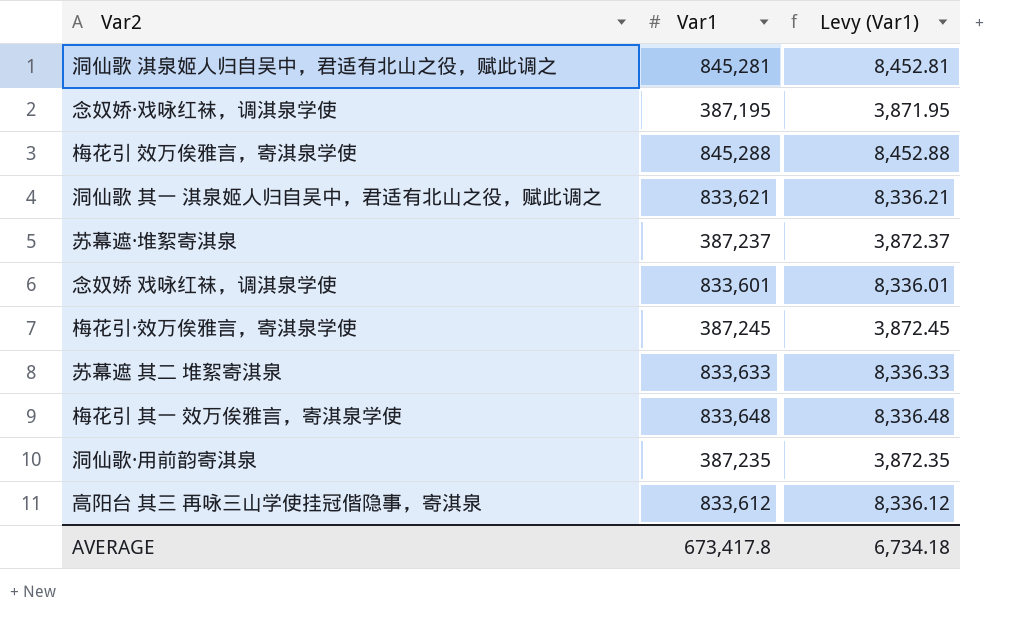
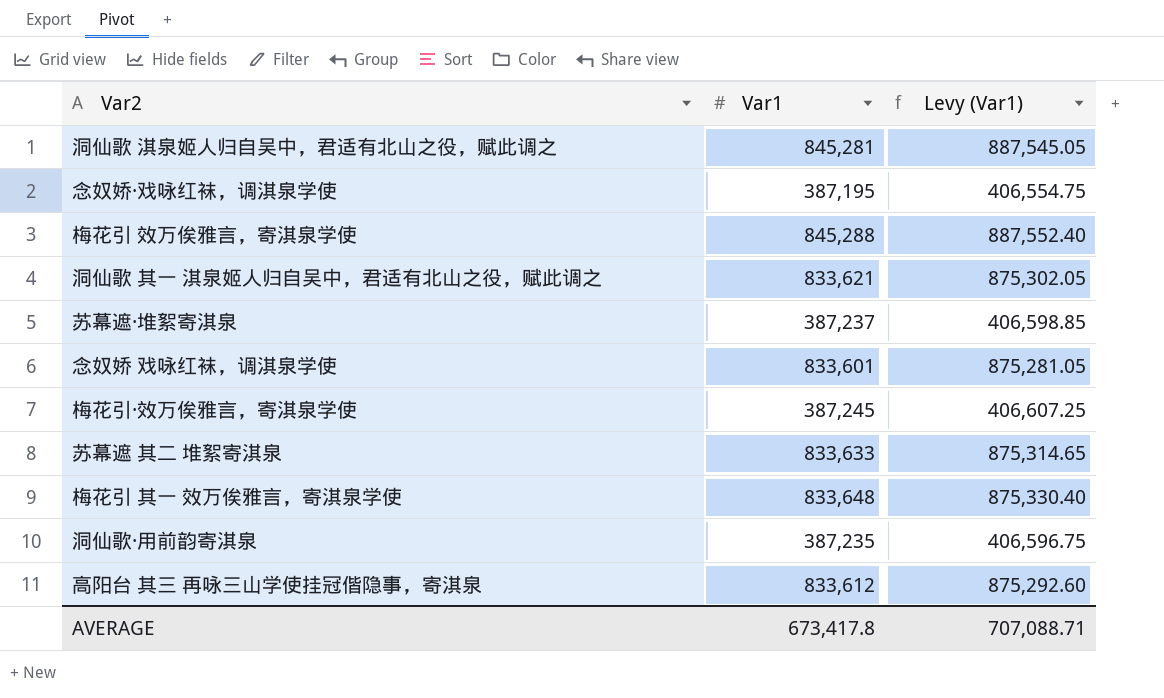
column Levy (Var1) | formula: [Var1] * 0.01 -> [Var1] * 1.05
AVERAGE | Levy (Var1): 6,734.18 -> 707,088.71

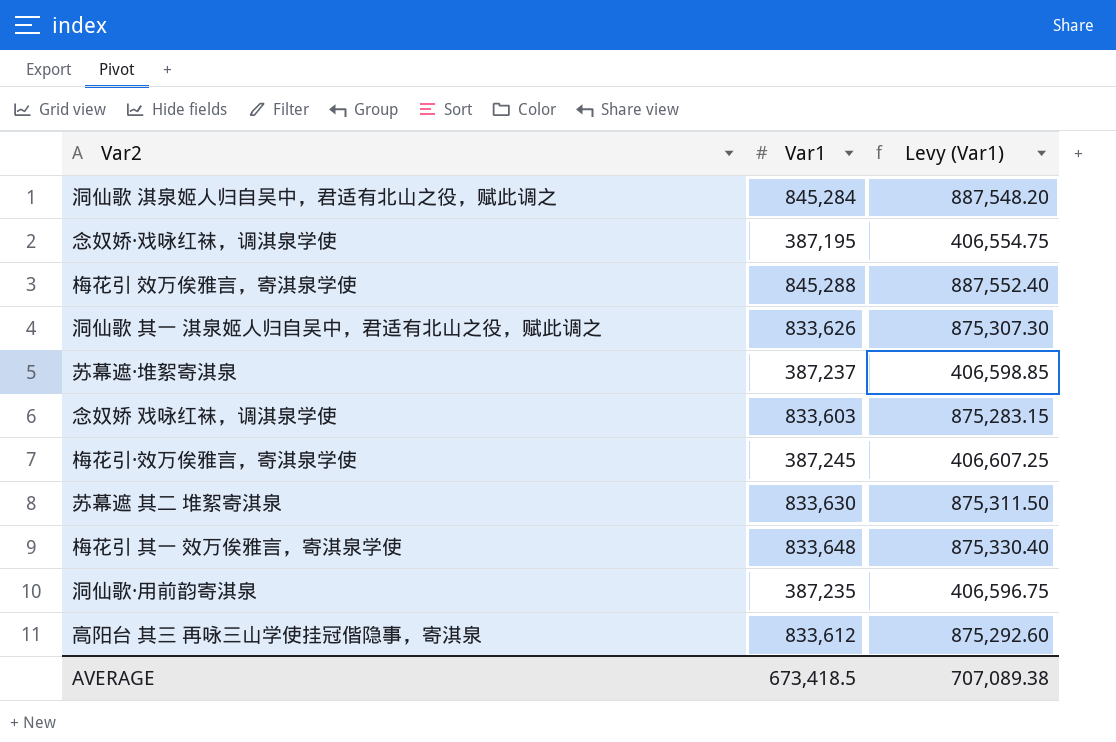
洞仙歌 淇泉姬人归自吴中，君适有北山之役，赋此调之 | Var1: 845,281 -> 845,284
洞仙歌 淇泉姬人归自吴中，君适有北山之役，赋此调之 | Levy (Var1): 887,545.05 -> 887,548.20
洞仙歌 其一 淇泉姬人归自吴中，君适有北山之役，赋此调之 | Var1: 833,621 -> 833,626
洞仙歌 其一 淇泉姬人归自吴中，君适有北山之役，赋此调之 | Levy (Var1): 875,302.05 -> 875,307.30
念奴娇 戏咏红袜，调淇泉学使 | Var1: 833,601 -> 833,603
念奴娇 戏咏红袜，调淇泉学使 | Levy (Var1): 875,281.05 -> 875,283.15
苏幕遮 其二 堆絮寄淇泉 | Var1: 833,633 -> 833,630
苏幕遮 其二 堆絮寄淇泉 | Levy (Var1): 875,314.65 -> 875,311.50
AVERAGE | Var1: 673,417.8 -> 673,418.5
AVERAGE | Levy (Var1): 707,088.71 -> 707,089.38

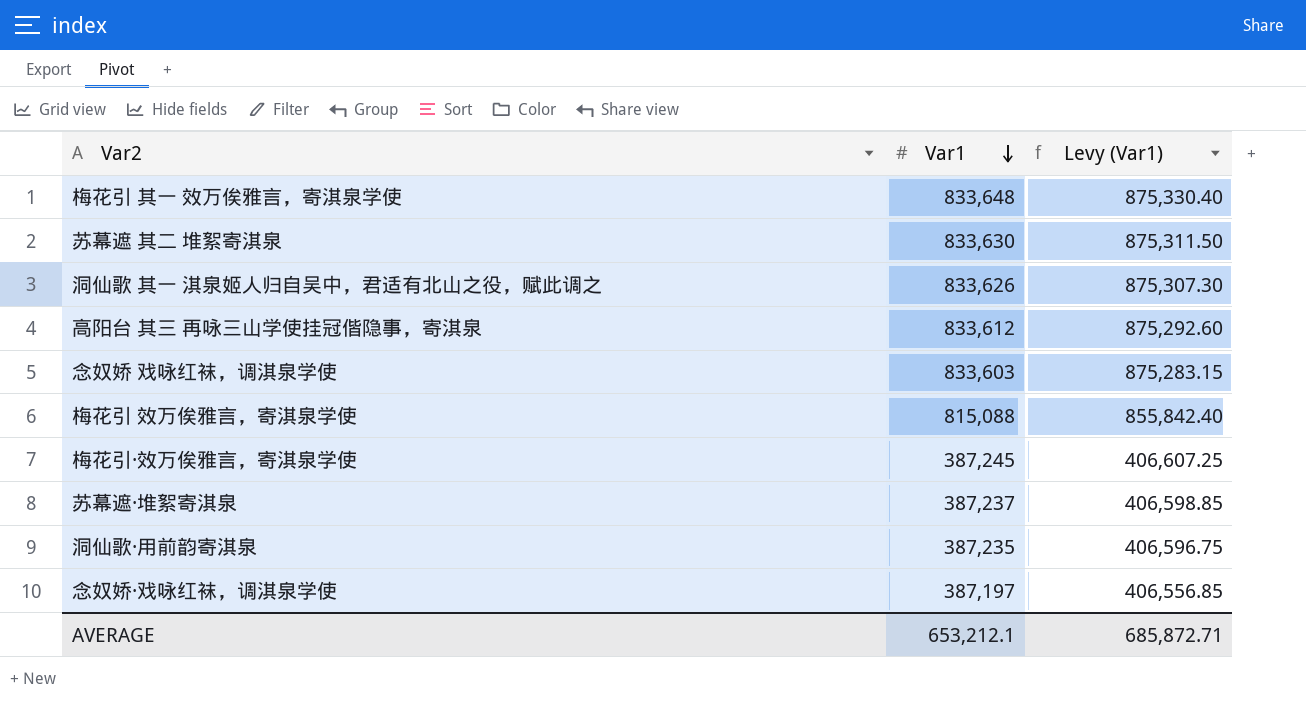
row order: none -> Var1 descending
row 洞仙歌 淇泉姬人归自吴中，君适有北山之役，赋此调之: 845,284 | 887,548.20 -> none
梅花引 效万俟雅言，寄淇泉学使 | Var1: 845,288 -> 815,088
梅花引 效万俟雅言，寄淇泉学使 | Levy (Var1): 887,552.40 -> 855,842.40
念奴娇·戏咏红袜，调淇泉学使 | Var1: 387,195 -> 387,197
念奴娇·戏咏红袜，调淇泉学使 | Levy (Var1): 406,554.75 -> 406,556.85
AVERAGE | Var1: 673,418.5 -> 653,212.1
AVERAGE | Levy (Var1): 707,089.38 -> 685,872.71

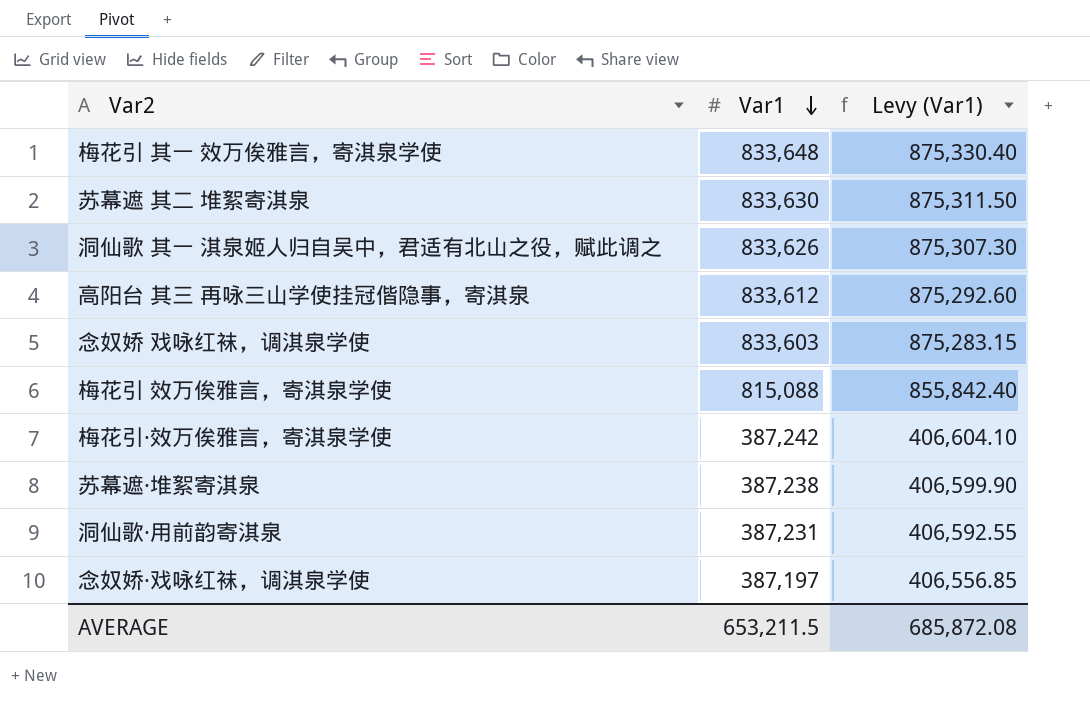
梅花引·效万俟雅言，寄淇泉学使 | Var1: 387,245 -> 387,242
梅花引·效万俟雅言，寄淇泉学使 | Levy (Var1): 406,607.25 -> 406,604.10
苏幕遮·堆絮寄淇泉 | Var1: 387,237 -> 387,238
苏幕遮·堆絮寄淇泉 | Levy (Var1): 406,598.85 -> 406,599.90
洞仙歌·用前韵寄淇泉 | Var1: 387,235 -> 387,231
洞仙歌·用前韵寄淇泉 | Levy (Var1): 406,596.75 -> 406,592.55
AVERAGE | Var1: 653,212.1 -> 653,211.5
AVERAGE | Levy (Var1): 685,872.71 -> 685,872.08

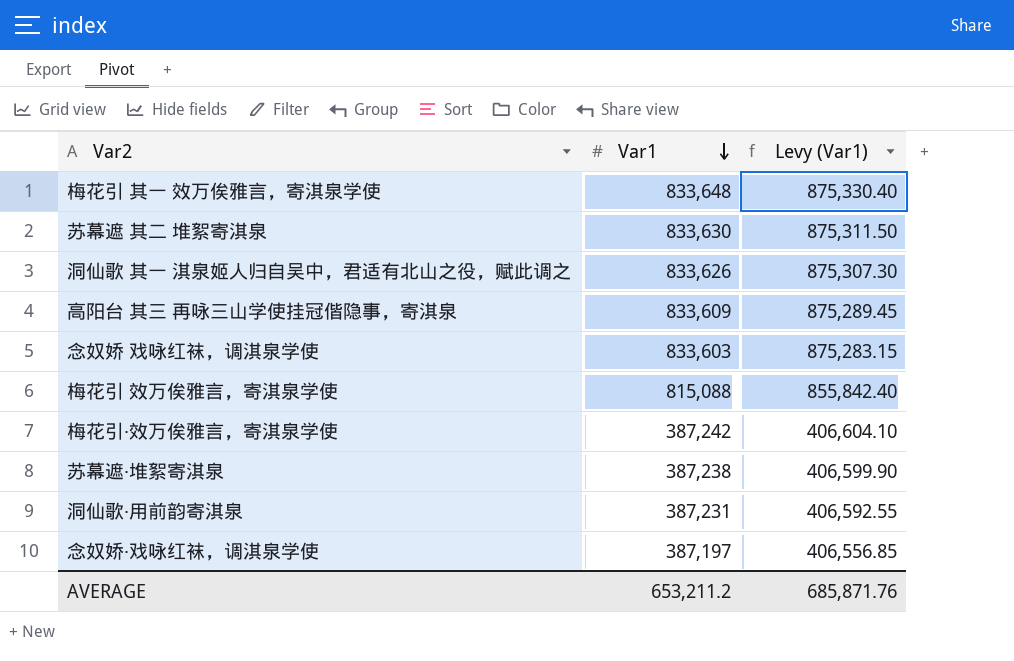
高阳台 其三 再咏三山学使挂冠偕隐事，寄淇泉 | Var1: 833,612 -> 833,609
高阳台 其三 再咏三山学使挂冠偕隐事，寄淇泉 | Levy (Var1): 875,292.60 -> 875,289.45
AVERAGE | Var1: 653,211.5 -> 653,211.2
AVERAGE | Levy (Var1): 685,872.08 -> 685,871.76

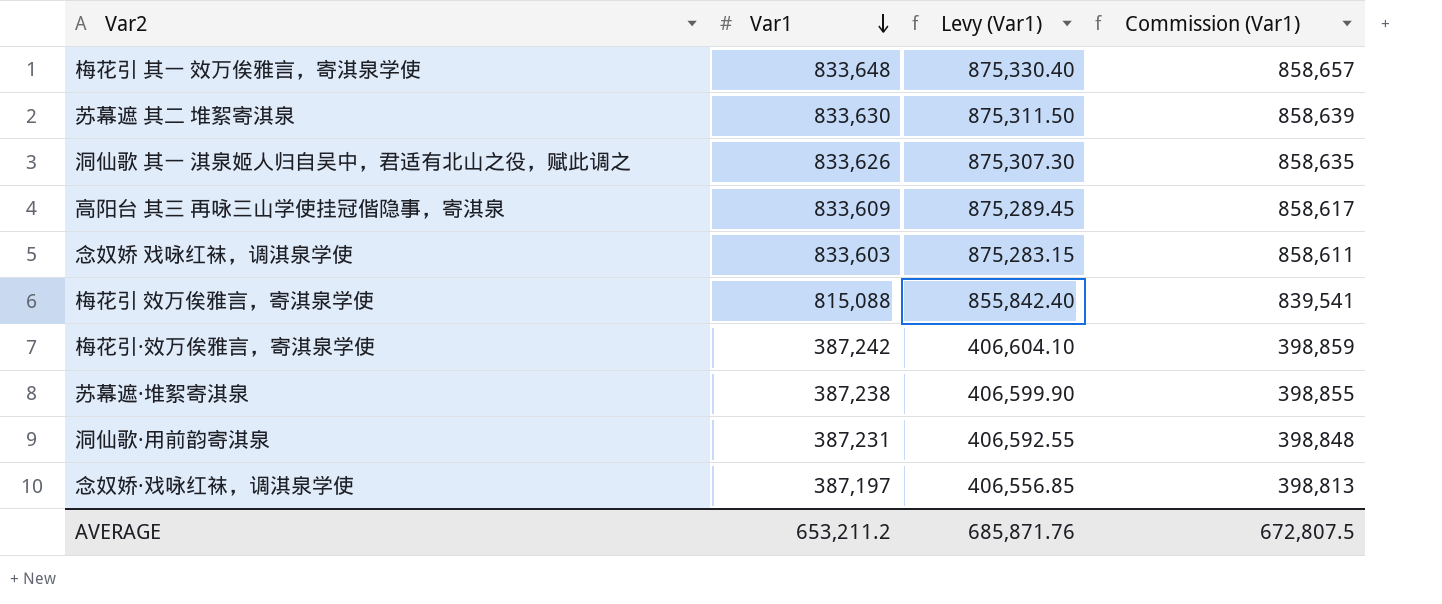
column Commission (Var1) | formula: none -> [Var1] * 1.03

